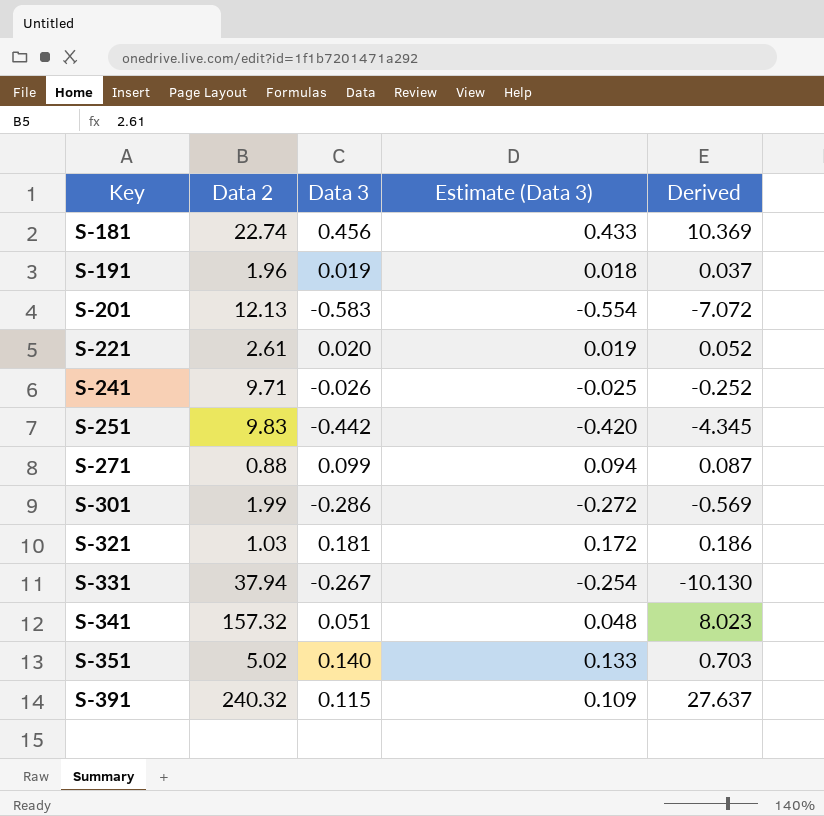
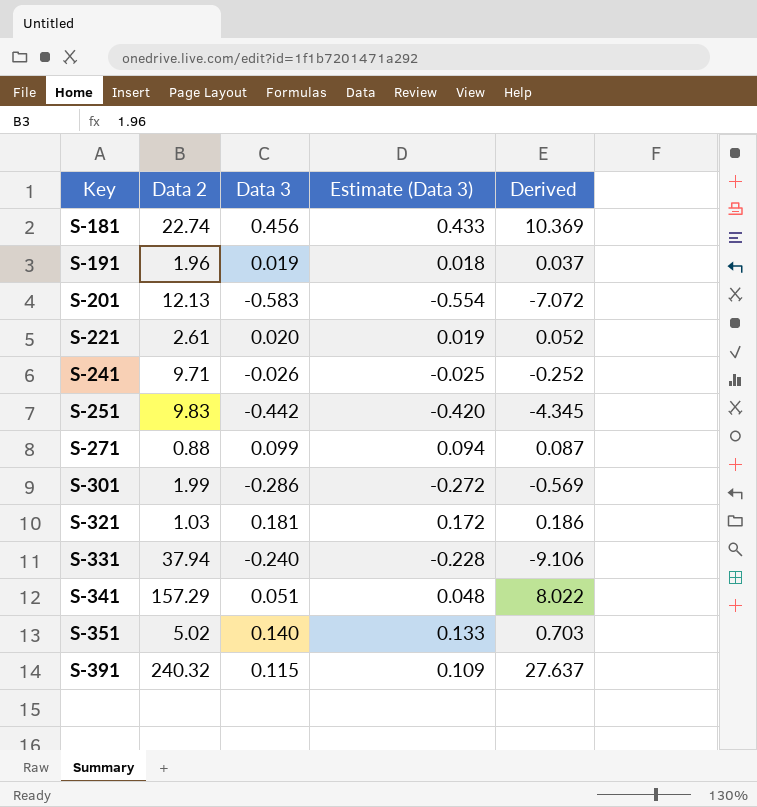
S-331 | Data 3: -0.267 -> -0.240
S-331 | Estimate (Data 3): -0.254 -> -0.228
S-331 | Derived: -10.130 -> -9.106
S-341 | Data 2: 157.32 -> 157.29
S-341 | Derived: 8.023 -> 8.022

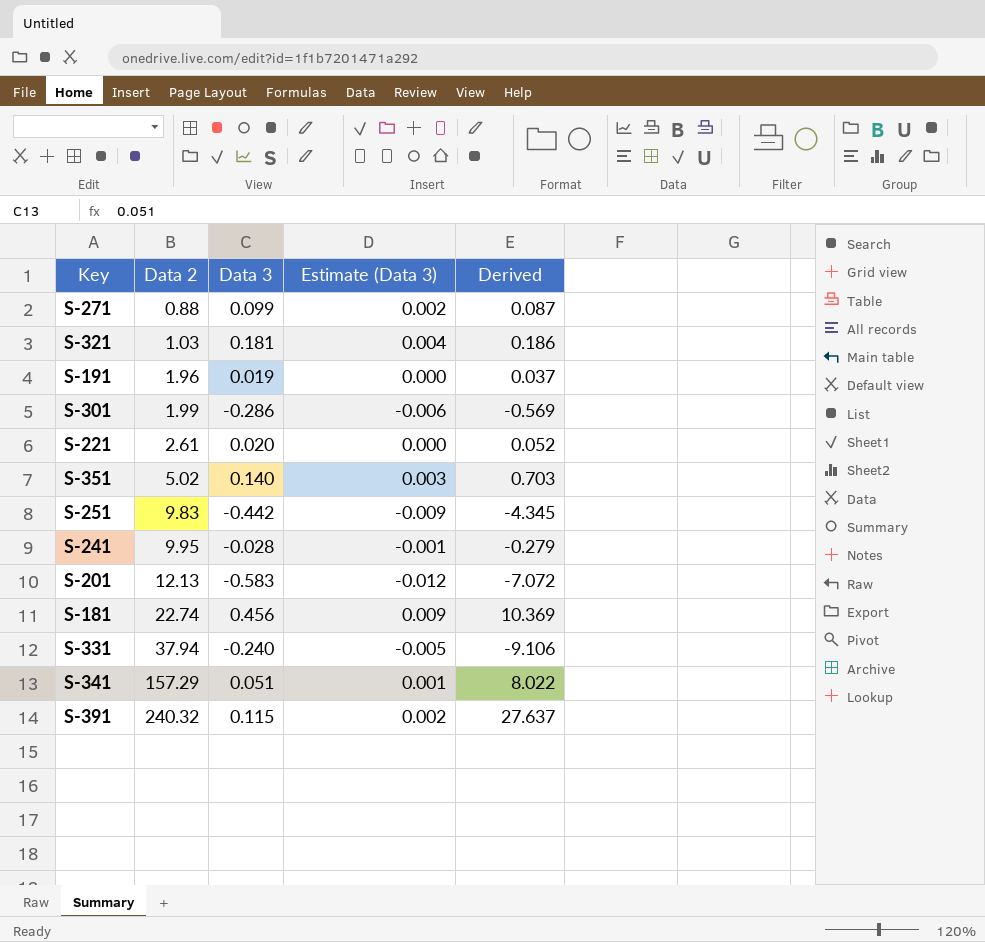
row order: Key ascending -> Data 2 ascending
column Estimate (Data 3) | formula: [Data 3] * 0.95 -> [Data 3] * 0.02
S-241 | Data 2: 9.71 -> 9.95
S-241 | Data 3: -0.026 -> -0.028
S-241 | Derived: -0.252 -> -0.279

